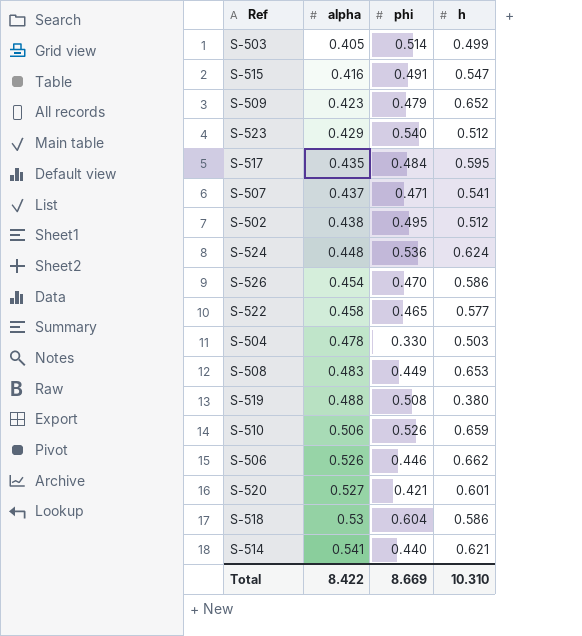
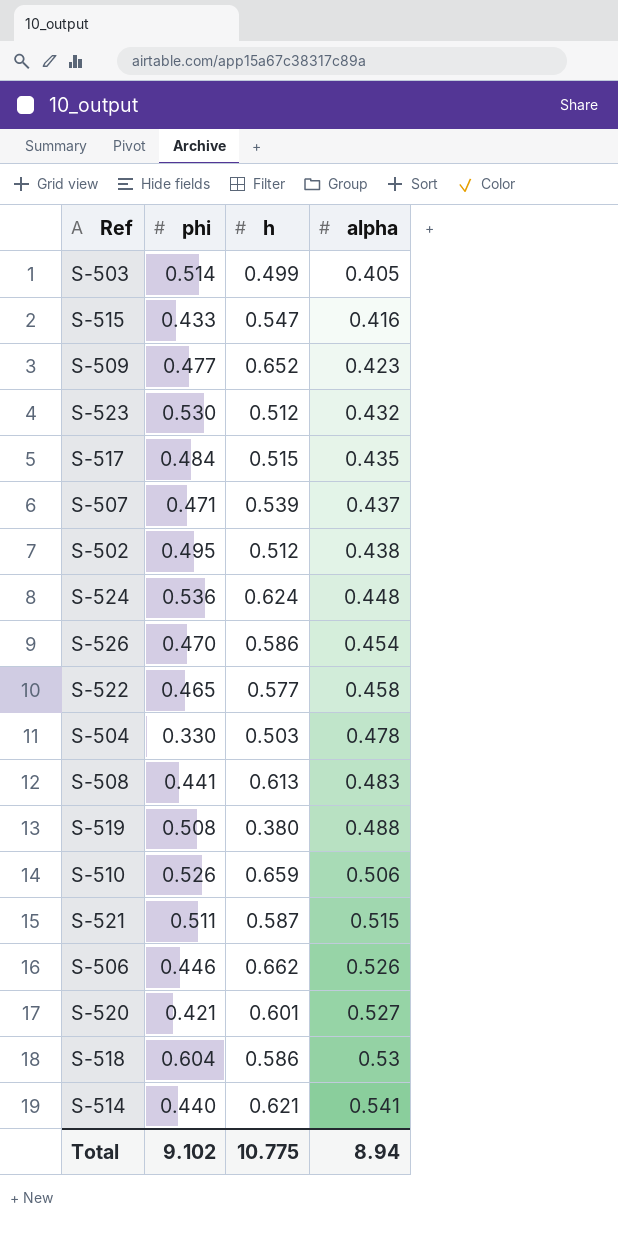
column alpha | position: 2 -> 4
S-515 | phi: 0.491 -> 0.433
S-509 | phi: 0.479 -> 0.477
S-523 | phi: 0.540 -> 0.530
S-523 | alpha: 0.429 -> 0.432
S-517 | h: 0.595 -> 0.515
S-507 | h: 0.541 -> 0.539
S-508 | phi: 0.449 -> 0.441
S-508 | h: 0.653 -> 0.613
row S-521: none -> 0.511 | 0.587 | 0.515
Total | phi: 8.669 -> 9.102
Total | h: 10.310 -> 10.775
Total | alpha: 8.422 -> 8.94

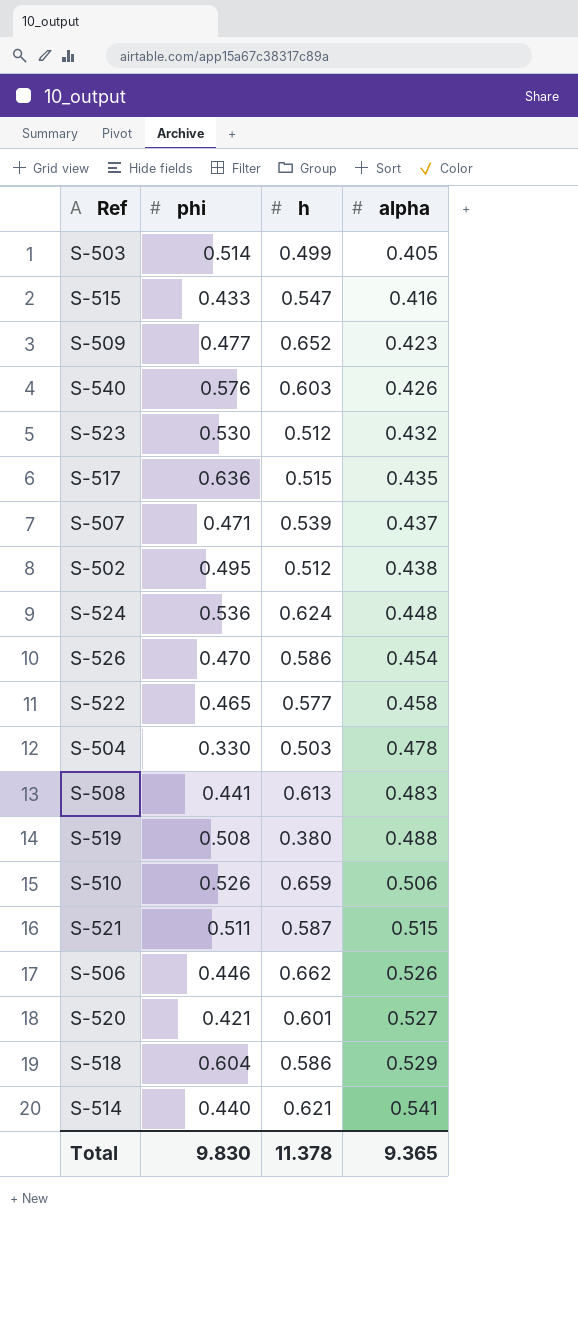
row S-540: none -> 0.576 | 0.603 | 0.426
S-517 | phi: 0.484 -> 0.636
S-518 | alpha: 0.53 -> 0.529
Total | phi: 9.102 -> 9.830
Total | h: 10.775 -> 11.378
Total | alpha: 8.94 -> 9.365

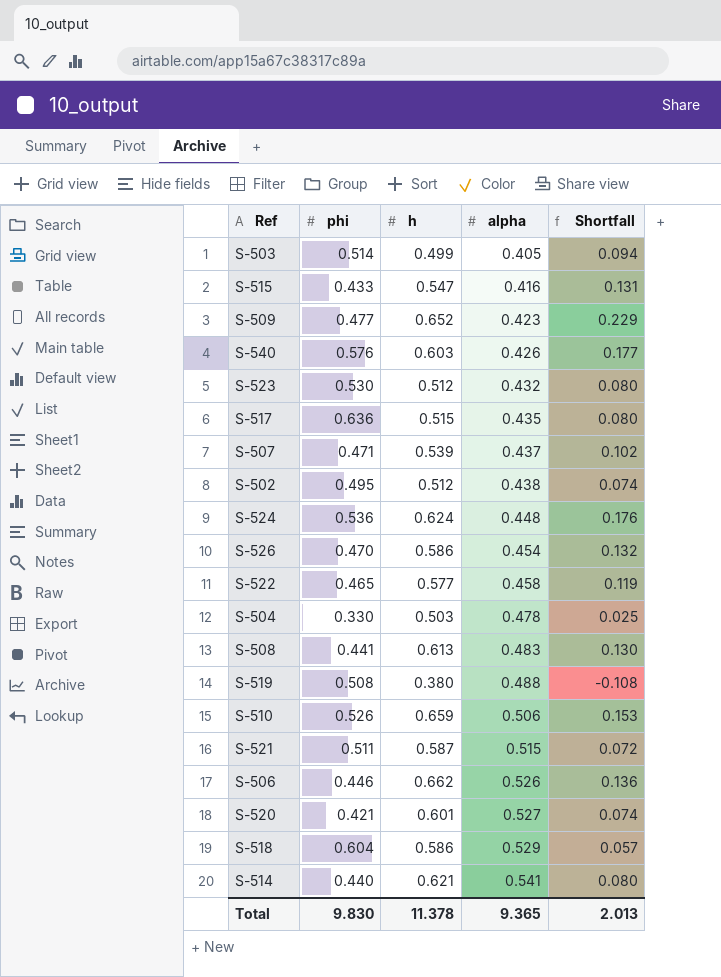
column Shortfall | formula: none -> [h] - [alpha]

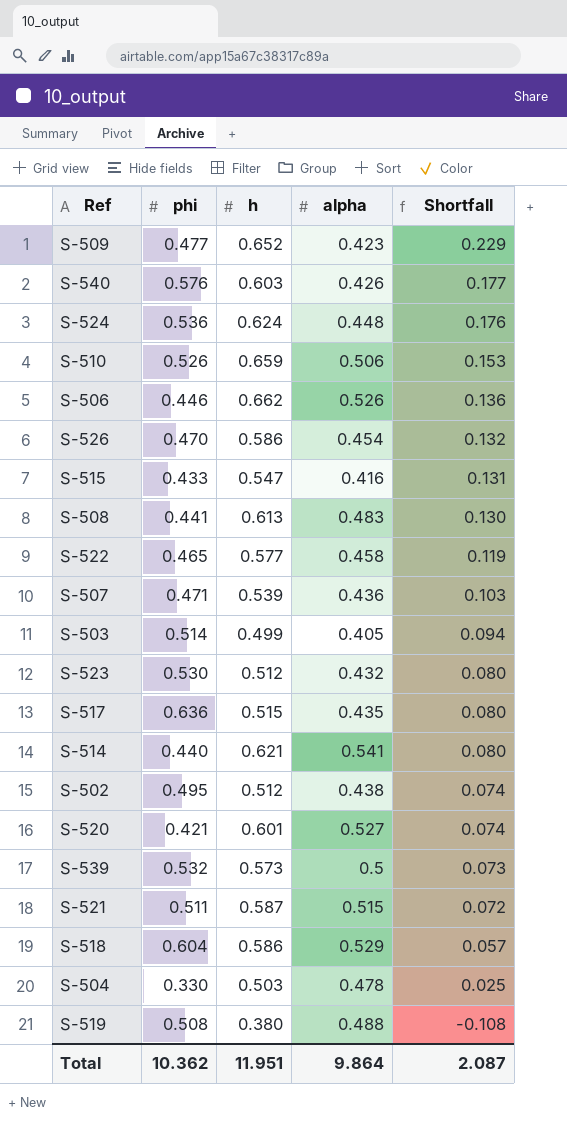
row order: alpha ascending -> Shortfall descending
S-507 | alpha: 0.437 -> 0.436
S-507 | Shortfall: 0.102 -> 0.103
row S-539: none -> 0.532 | 0.573 | 0.5 | 0.073
Total | phi: 9.830 -> 10.362
Total | h: 11.378 -> 11.951
Total | alpha: 9.365 -> 9.864
Total | Shortfall: 2.013 -> 2.087

